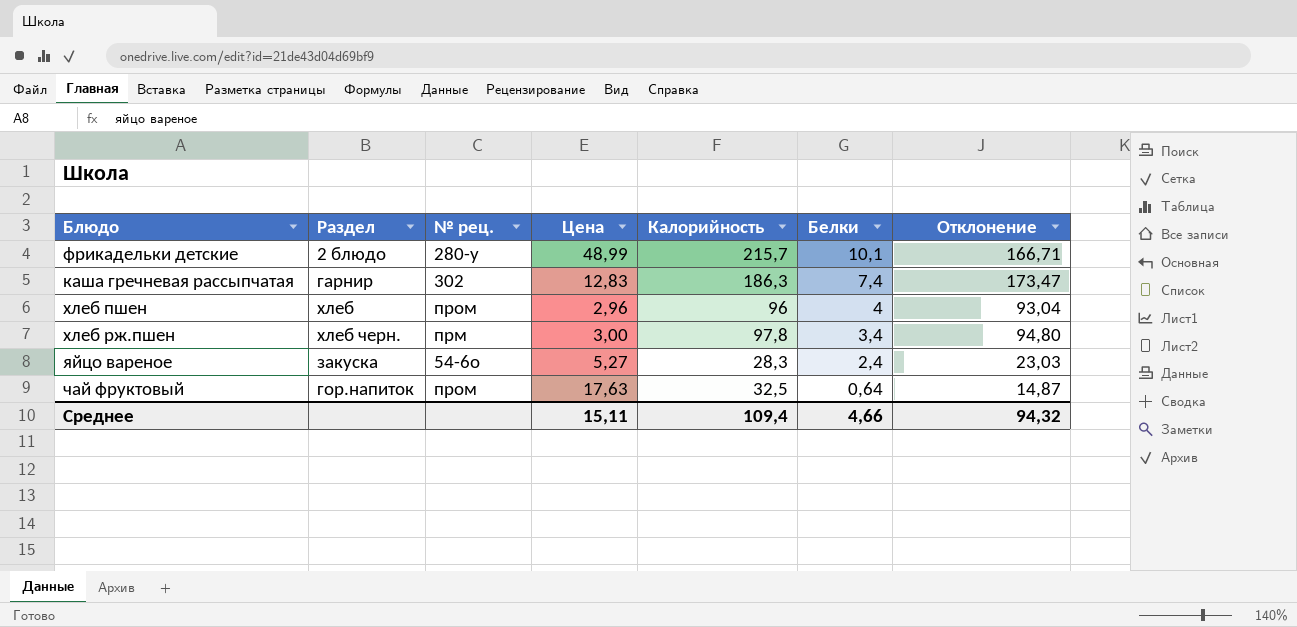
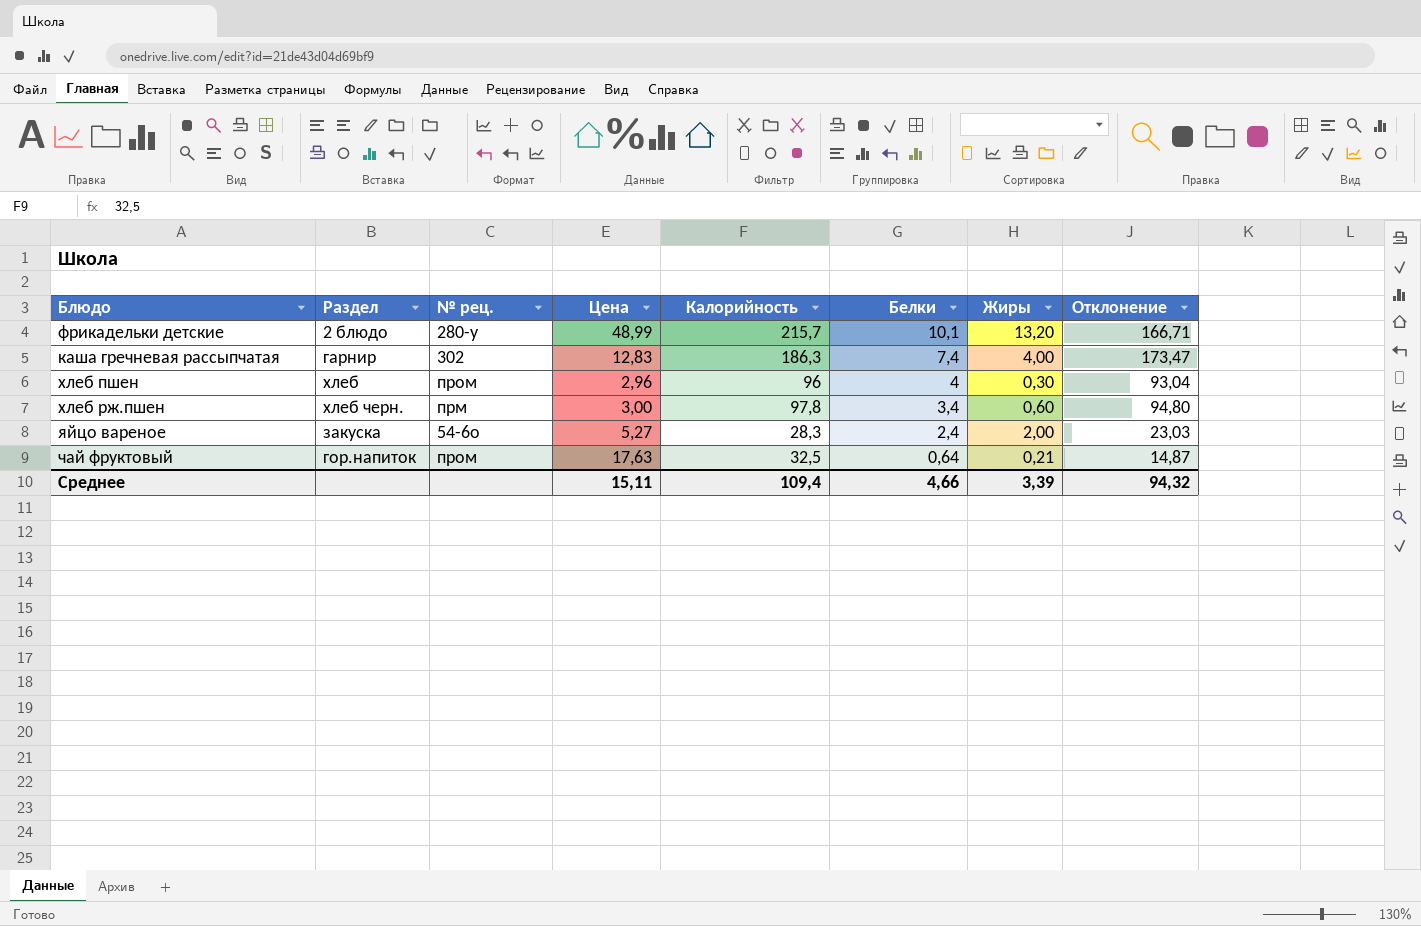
column Жиры | position: none -> 7

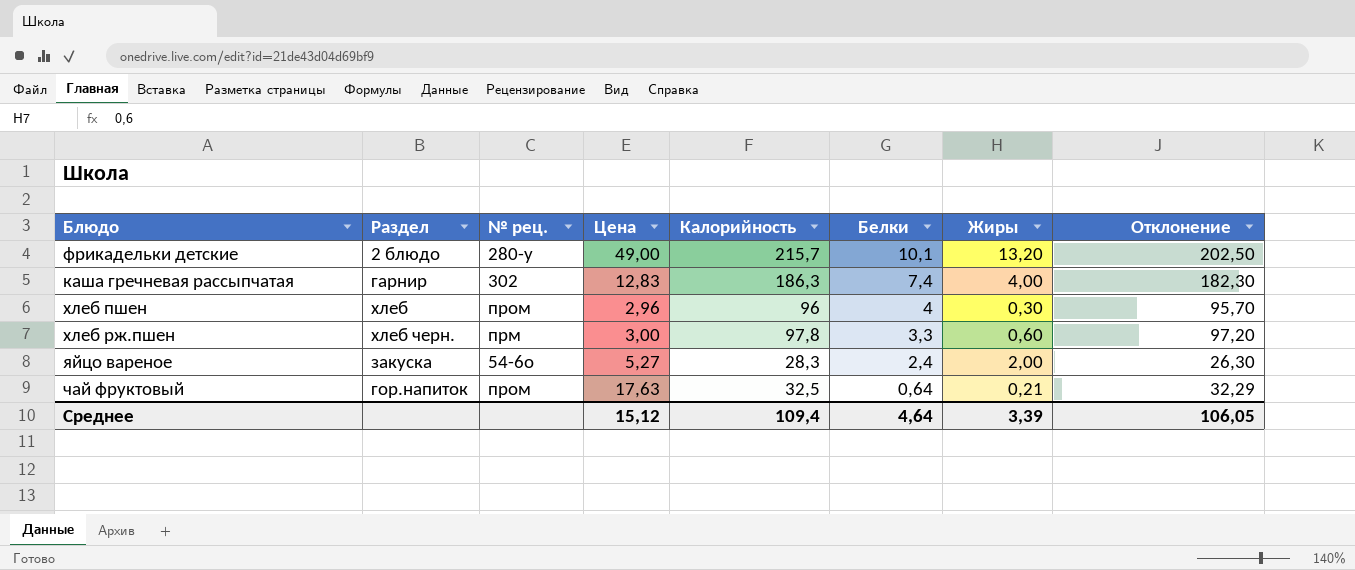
column Отклонение | formula: [Калорийность] - [Цена] -> [Калорийность] - [Жиры]
фрикадельки детские | Цена: 48,99 -> 49,00
хлеб рж.пшен | Белки: 3,4 -> 3,3
Среднее | Цена: 15,11 -> 15,12
Среднее | Белки: 4,66 -> 4,64
Среднее | Отклонение: 94,32 -> 106,05

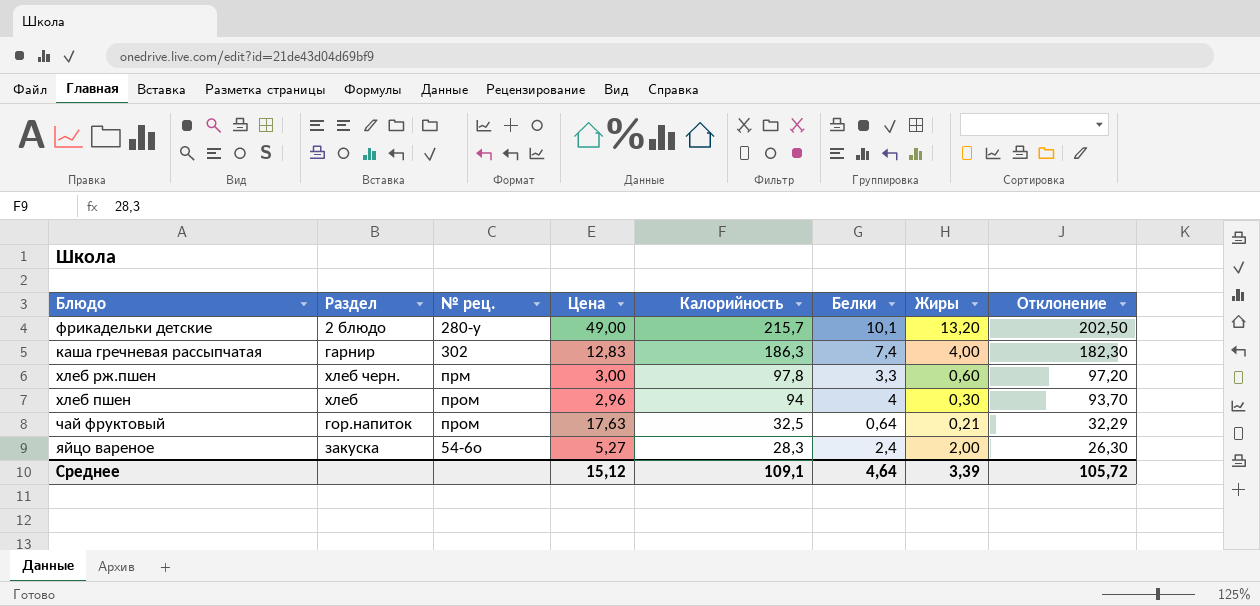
row order: Белки descending -> Калорийность descending
хлеб пшен | Калорийность: 96 -> 94
хлеб пшен | Отклонение: 95,70 -> 93,70
Среднее | Калорийность: 109,4 -> 109,1
Среднее | Отклонение: 106,05 -> 105,72

